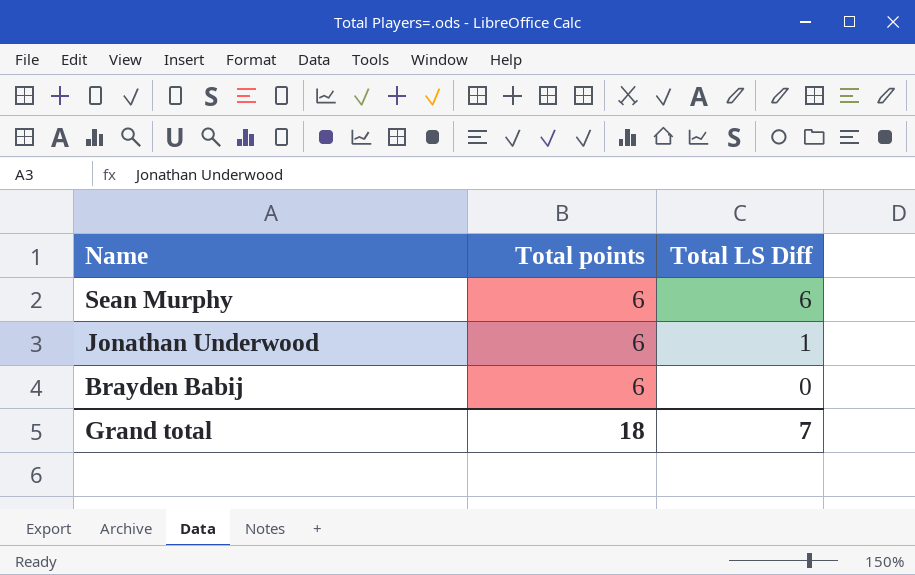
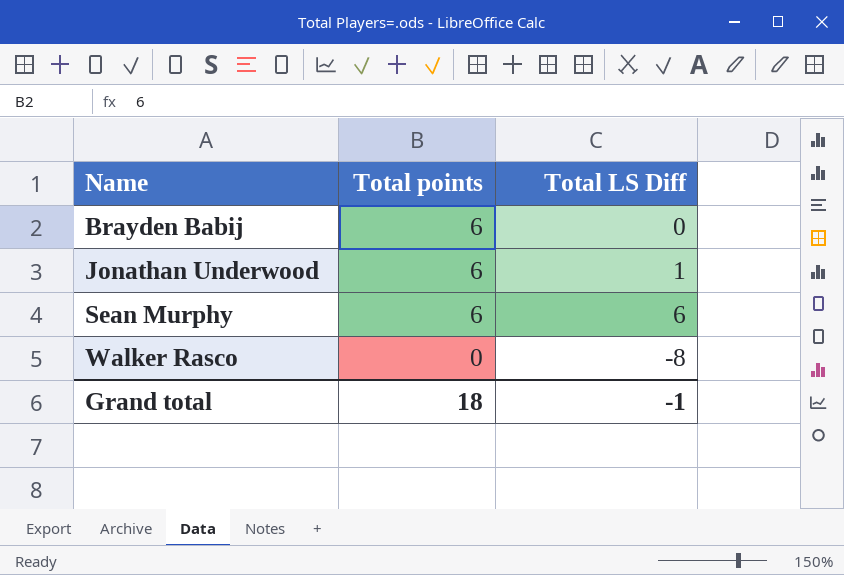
row order: Name descending -> Name ascending
row Walker Rasco: none -> 0 | -8
Grand total | Total LS Diff: 7 -> -1

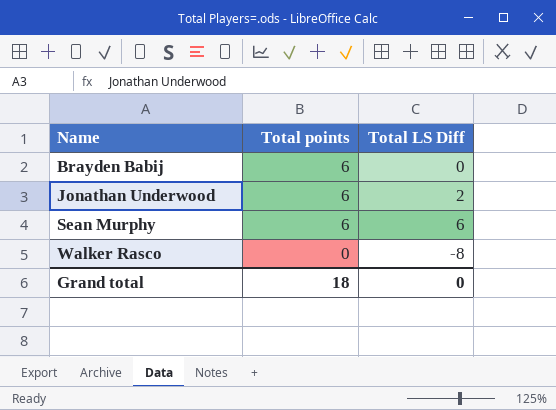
Jonathan Underwood | Total LS Diff: 1 -> 2
Grand total | Total LS Diff: -1 -> 0

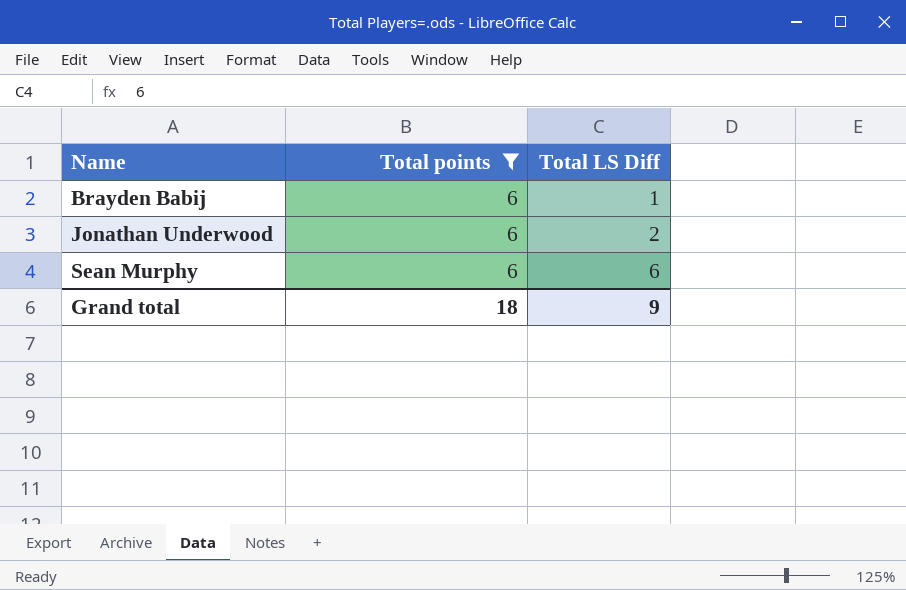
filter: none -> Total points = 6
Brayden Babij | Total LS Diff: 0 -> 1
Grand total | Total LS Diff: 0 -> 9

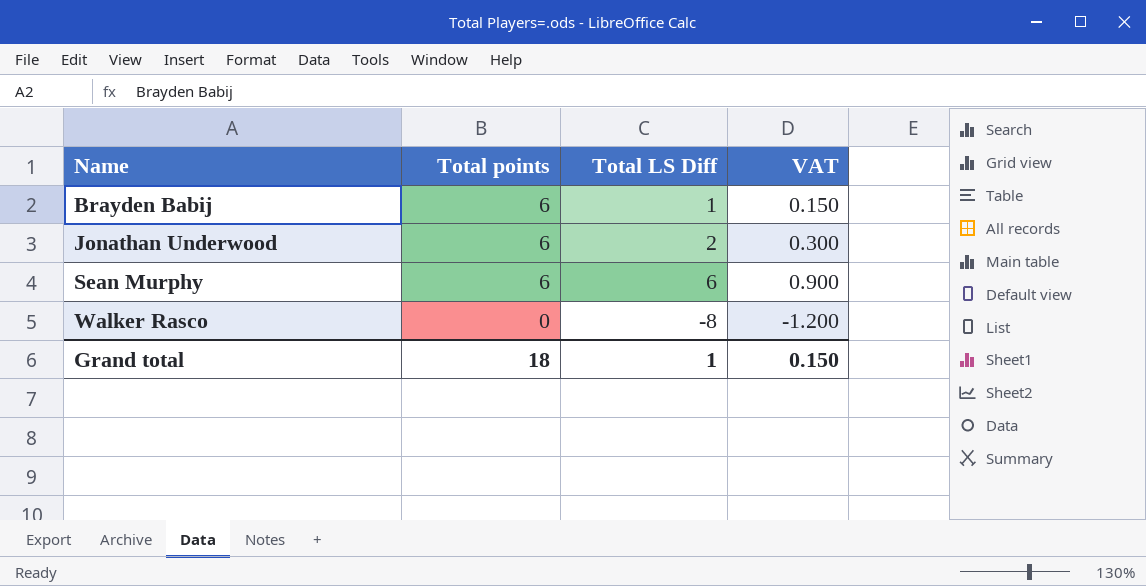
filter: Total points = 6 -> none
column VAT | formula: none -> [Total LS Diff] * 0.15
Grand total | Total LS Diff: 9 -> 1

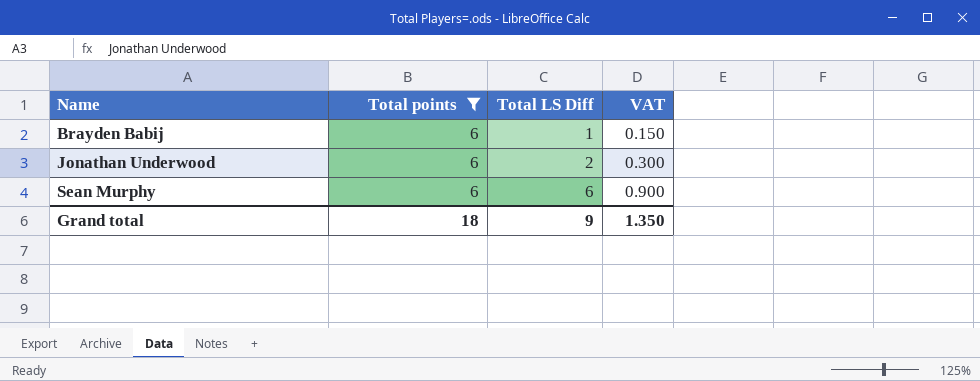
filter: none -> Total points = 6
Grand total | Total LS Diff: 1 -> 9
Grand total | VAT: 0.150 -> 1.350

